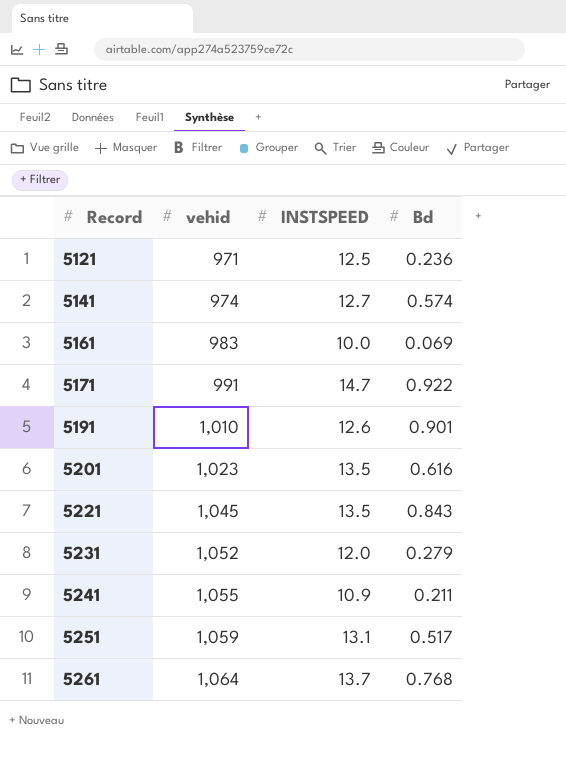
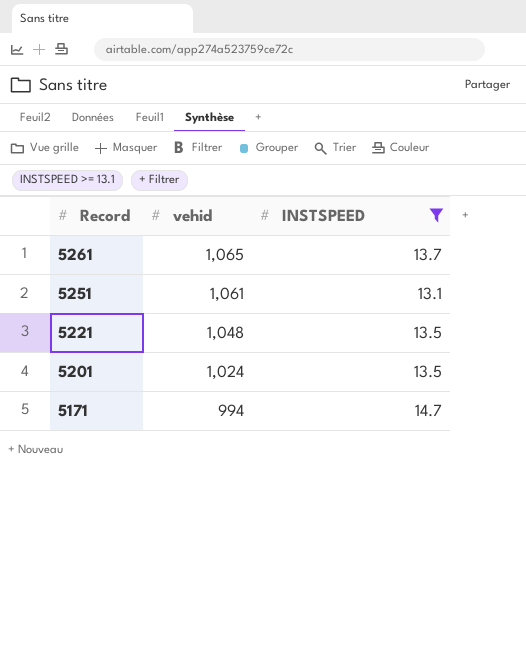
filter: none -> INSTSPEED >= 13.1
row order: Record ascending -> Record descending
column Bd | position: 4 -> none
5261 | vehid: 1,064 -> 1,065
5251 | vehid: 1,059 -> 1,061
5221 | vehid: 1,045 -> 1,048
5201 | vehid: 1,023 -> 1,024
5171 | vehid: 991 -> 994

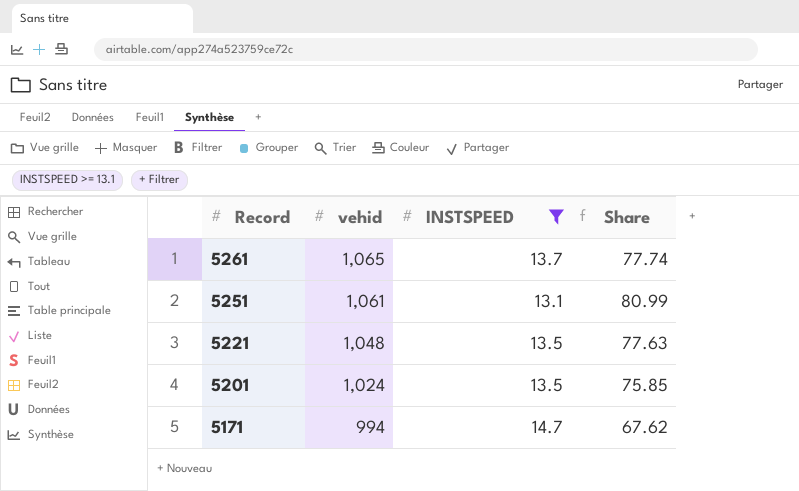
column Share | formula: none -> [vehid] / [INSTSPEED]

